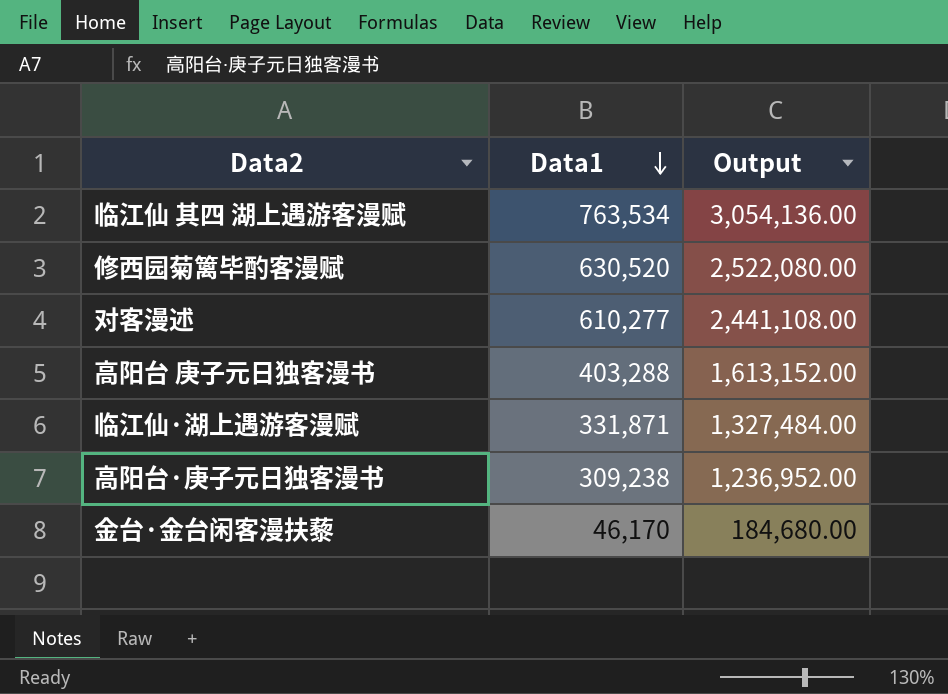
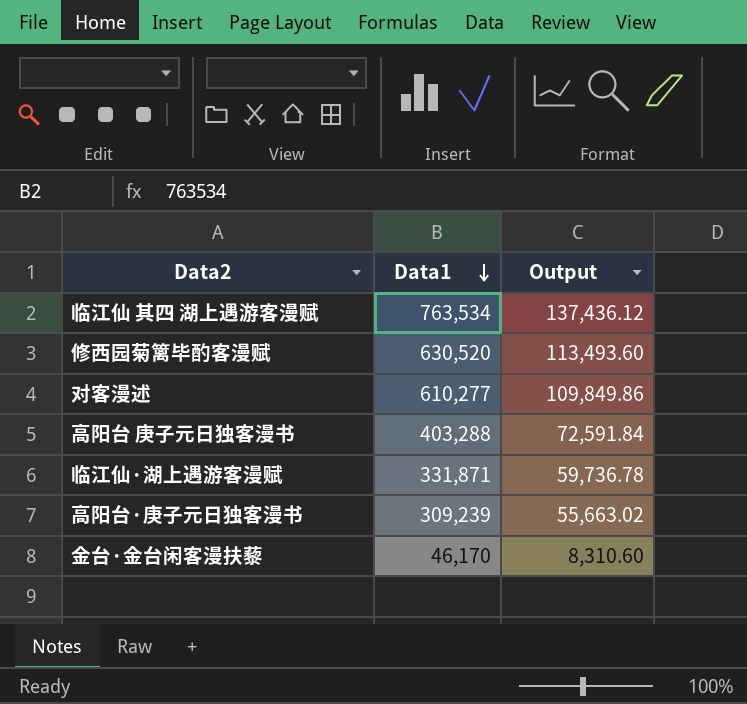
column Output | formula: [Data1] * 4 -> [Data1] * 0.18
高阳台·庚子元日独客漫书 | Data1: 309,238 -> 309,239

